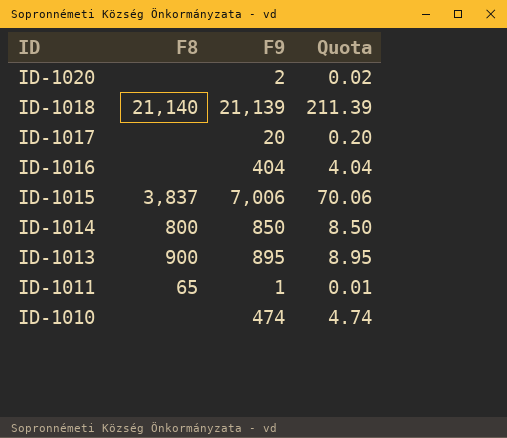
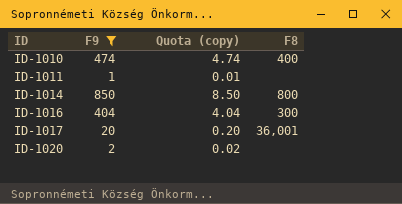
filter: none -> F9 <= 850
row order: ID descending -> ID ascending
column name: Quota -> Quota (copy)
column F8 | position: 2 -> 4
ID-1010 | F8: none -> 400
ID-1011 | F8: 65 -> none
ID-1016 | F8: none -> 300
ID-1017 | F8: none -> 36,001

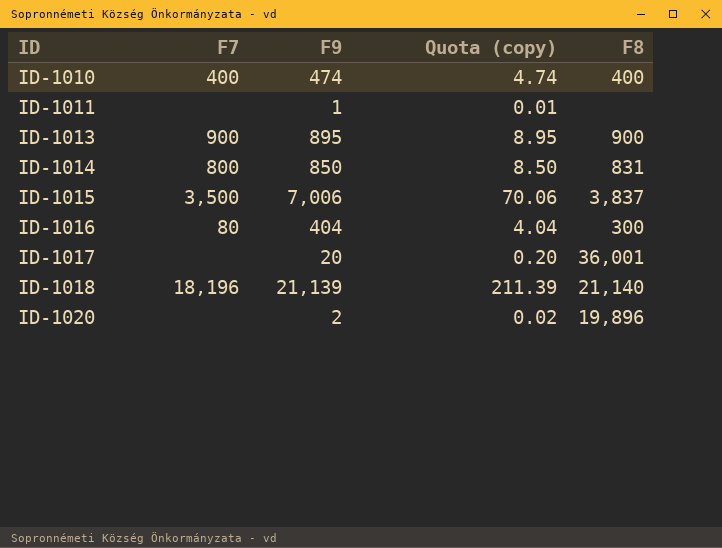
filter: F9 <= 850 -> none
column F7 | position: none -> 2
ID-1014 | F8: 800 -> 831
ID-1020 | F8: none -> 19,896

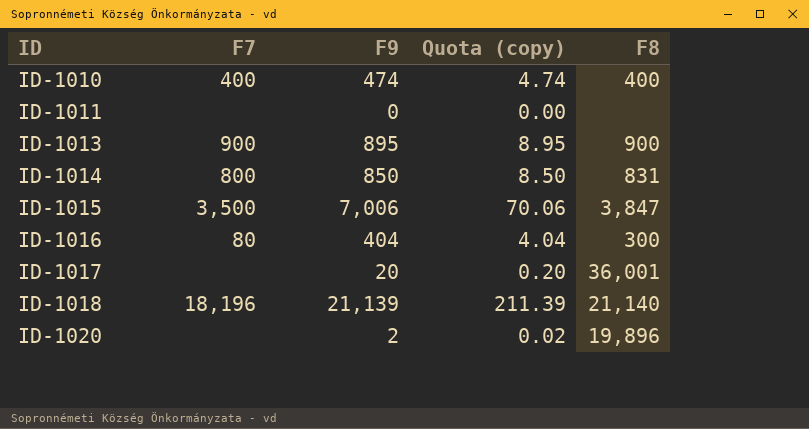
ID-1011 | F9: 1 -> 0
ID-1011 | Quota (copy): 0.01 -> 0.00
ID-1015 | F8: 3,837 -> 3,847

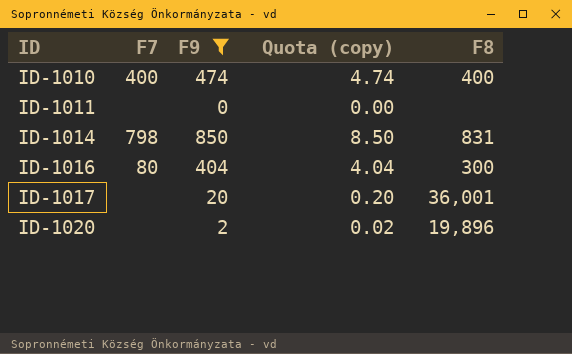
filter: none -> F9 <= 850
ID-1014 | F7: 800 -> 798

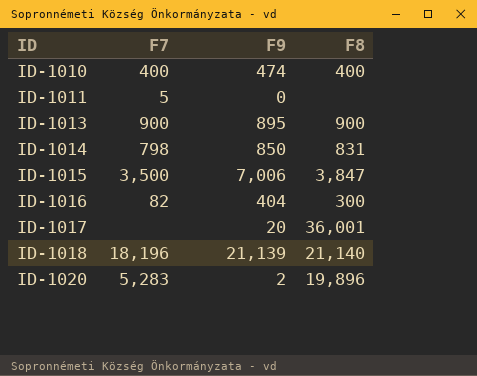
filter: F9 <= 850 -> none
column Quota (copy) | formula: [F9] * 0.01 -> none
ID-1011 | F7: none -> 5
ID-1016 | F7: 80 -> 82
ID-1020 | F7: none -> 5,283

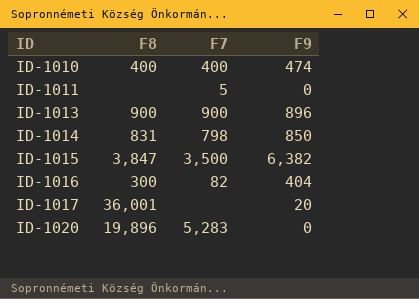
column F8 | position: 4 -> 2
row ID-1018: 18,196 | 21,139 | 21,140 -> none
ID-1013 | F9: 895 -> 896
ID-1015 | F9: 7,006 -> 6,382
ID-1020 | F9: 2 -> 0

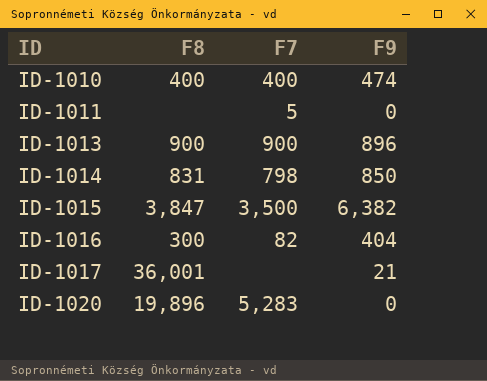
ID-1017 | F9: 20 -> 21

